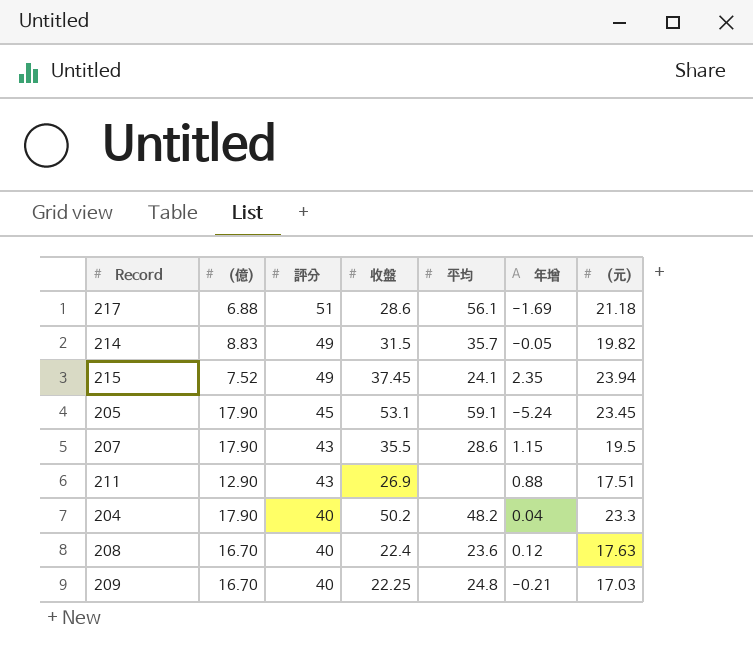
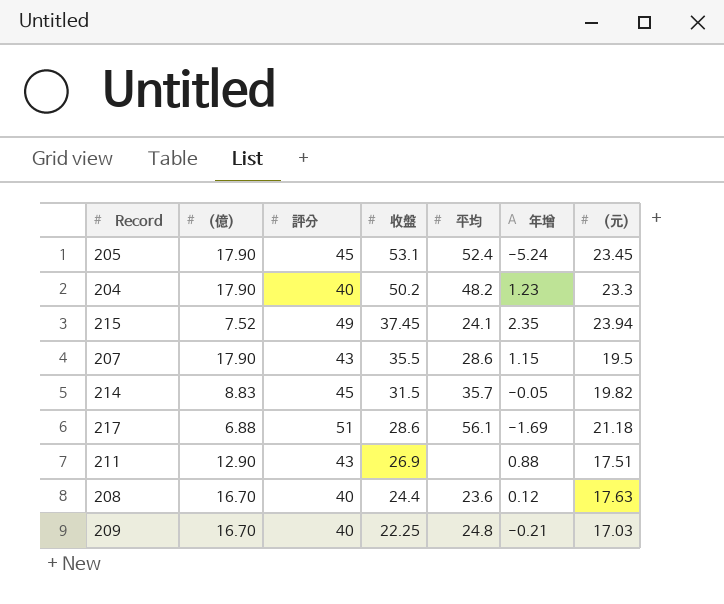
row order: 評分 descending -> 收盤 descending
205 | 平均: 59.1 -> 52.4
204 | 年增: 0.04 -> 1.23
214 | 評分: 49 -> 45
208 | 收盤: 22.4 -> 24.4

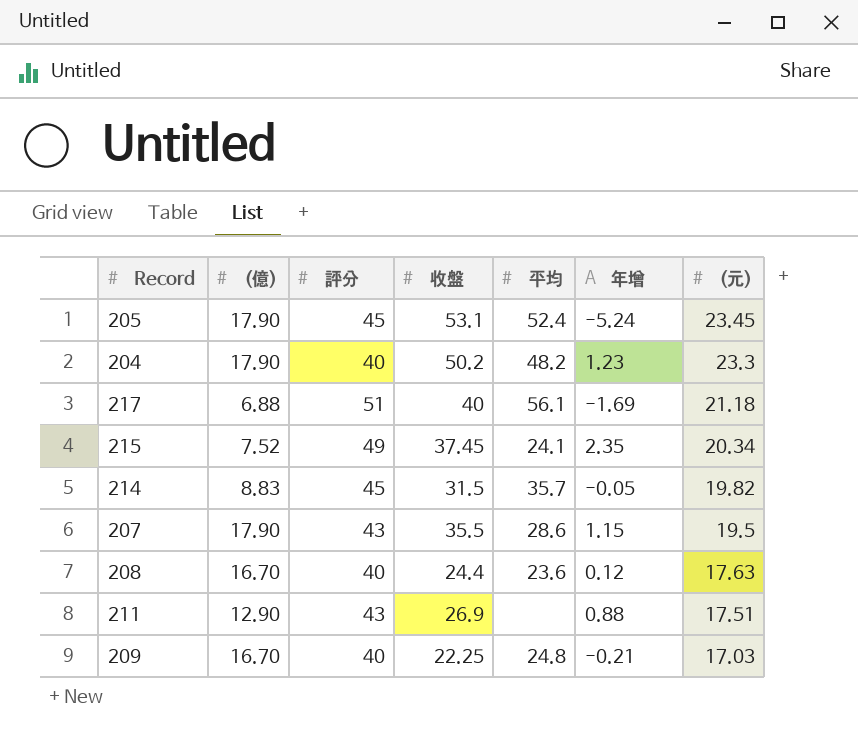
row order: 收盤 descending -> (元) descending
217 | 收盤: 28.6 -> 40
215 | (元): 23.94 -> 20.34

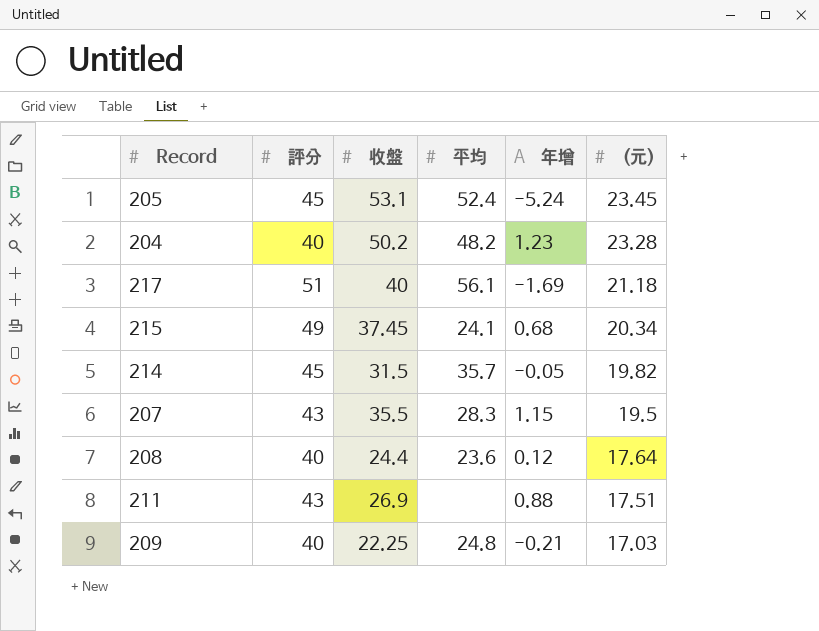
column (億) | position: 2 -> none
204 | (元): 23.3 -> 23.28
215 | 年增: 2.35 -> 0.68
207 | 平均: 28.6 -> 28.3
208 | (元): 17.63 -> 17.64

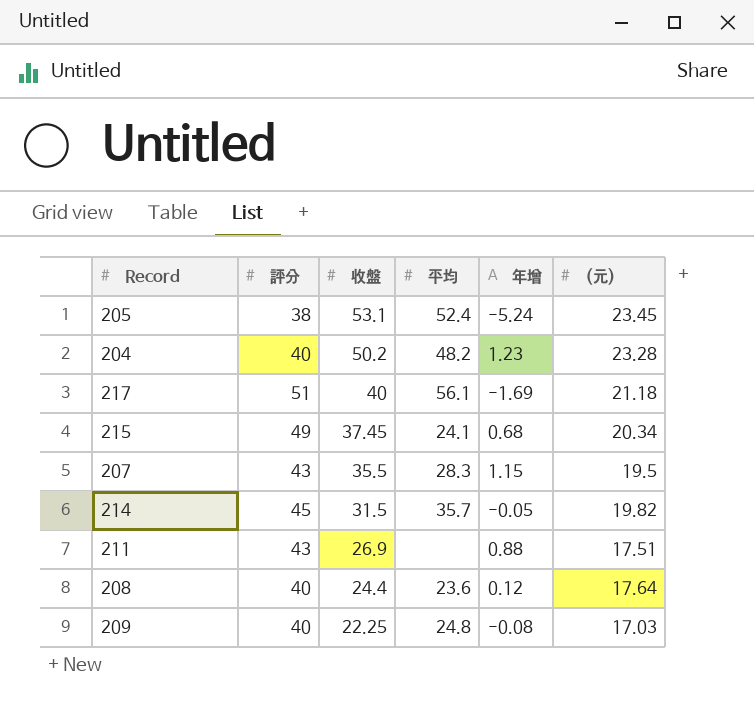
row order: (元) descending -> 收盤 descending
205 | 評分: 45 -> 38
209 | 年增: -0.21 -> -0.08

